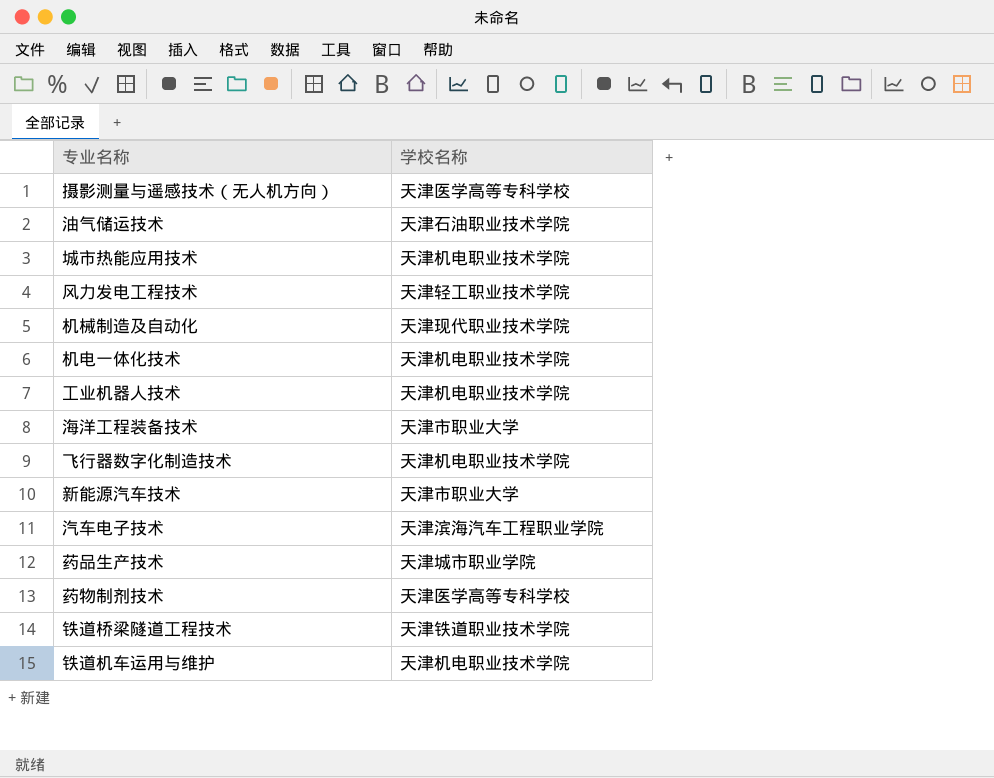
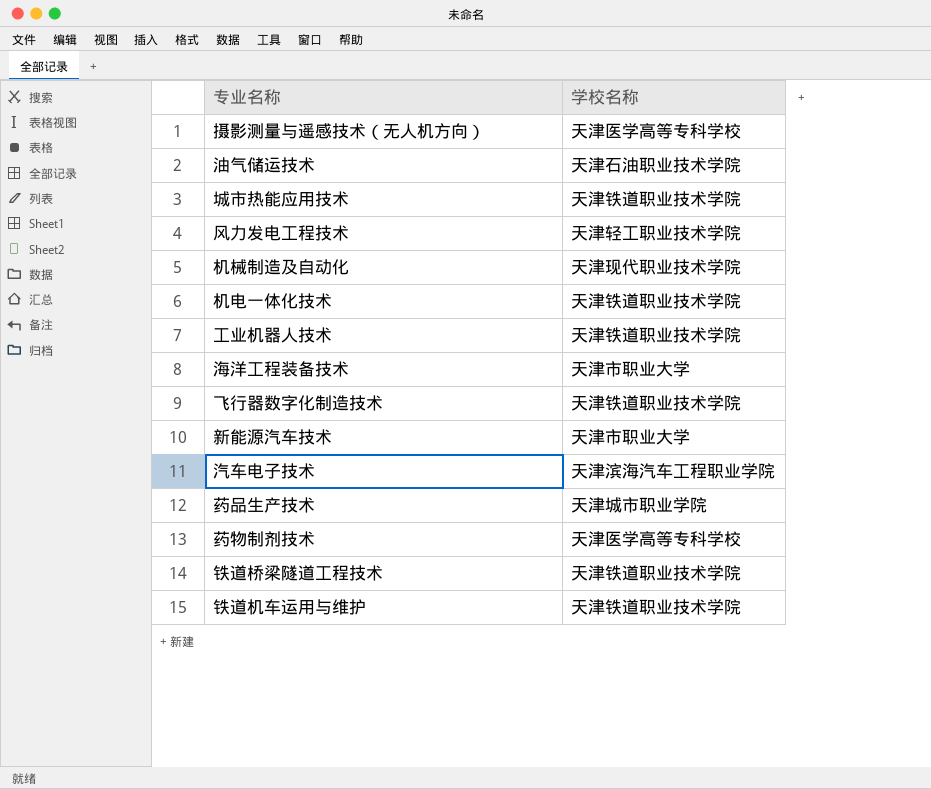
城市热能应用技术 | 学校名称: 天津机电职业技术学院 -> 天津铁道职业技术学院
机电一体化技术 | 学校名称: 天津机电职业技术学院 -> 天津铁道职业技术学院
工业机器人技术 | 学校名称: 天津机电职业技术学院 -> 天津铁道职业技术学院
飞行器数字化制造技术 | 学校名称: 天津机电职业技术学院 -> 天津铁道职业技术学院
铁道机车运用与维护 | 学校名称: 天津机电职业技术学院 -> 天津铁道职业技术学院

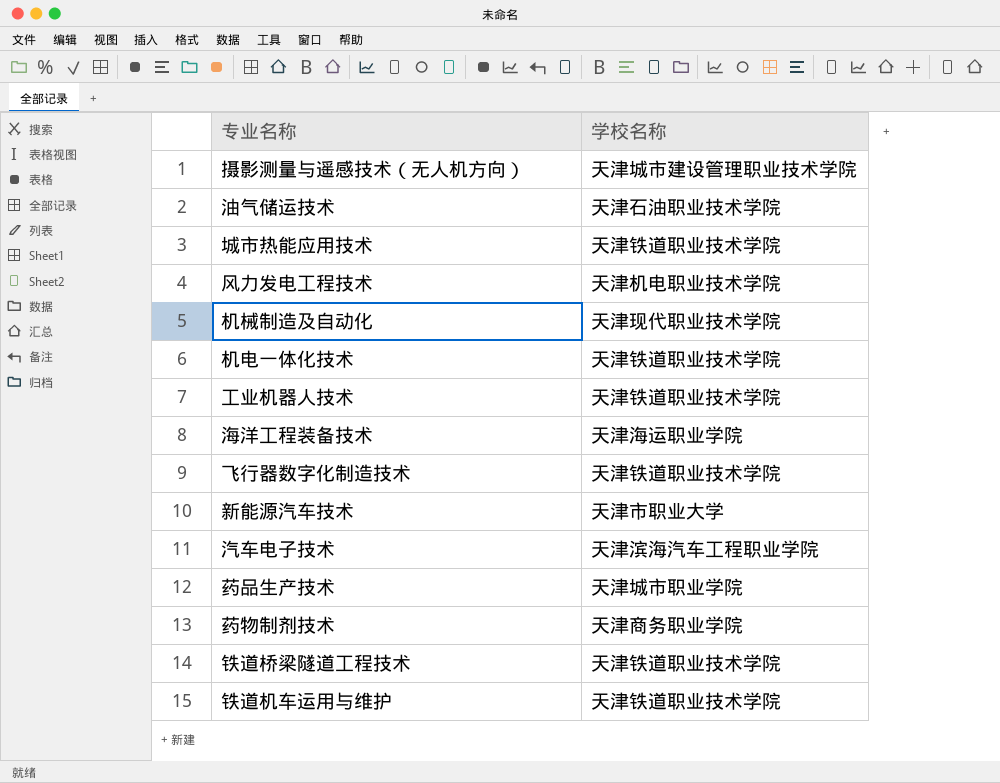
摄影测量与遥感技术（无人机方向） | 学校名称: 天津医学高等专科学校 -> 天津城市建设管理职业技术学院
风力发电工程技术 | 学校名称: 天津轻工职业技术学院 -> 天津机电职业技术学院
海洋工程装备技术 | 学校名称: 天津市职业大学 -> 天津海运职业学院
药物制剂技术 | 学校名称: 天津医学高等专科学校 -> 天津商务职业学院

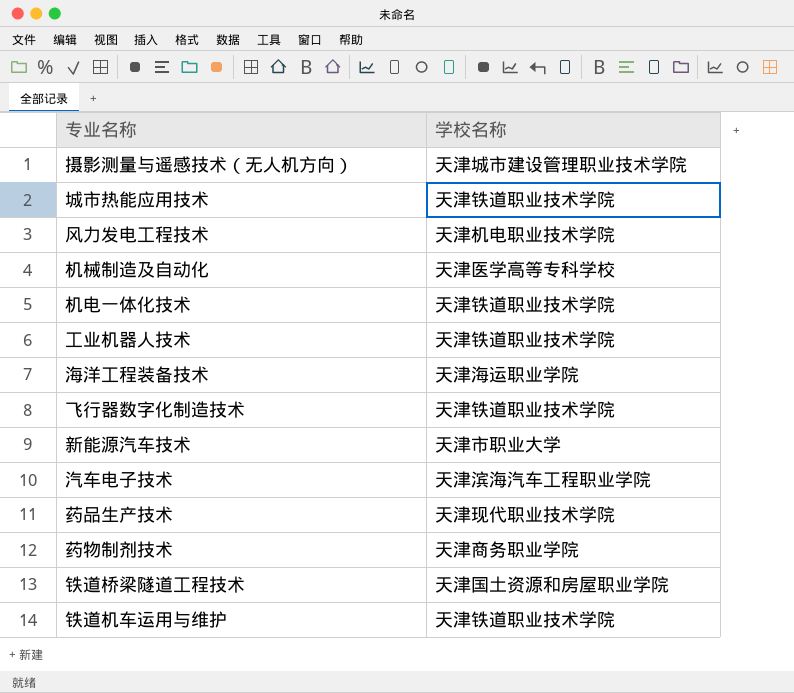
row 油气储运技术: 天津石油职业技术学院 -> none
机械制造及自动化 | 学校名称: 天津现代职业技术学院 -> 天津医学高等专科学校
药品生产技术 | 学校名称: 天津城市职业学院 -> 天津现代职业技术学院
铁道桥梁隧道工程技术 | 学校名称: 天津铁道职业技术学院 -> 天津国土资源和房屋职业学院

